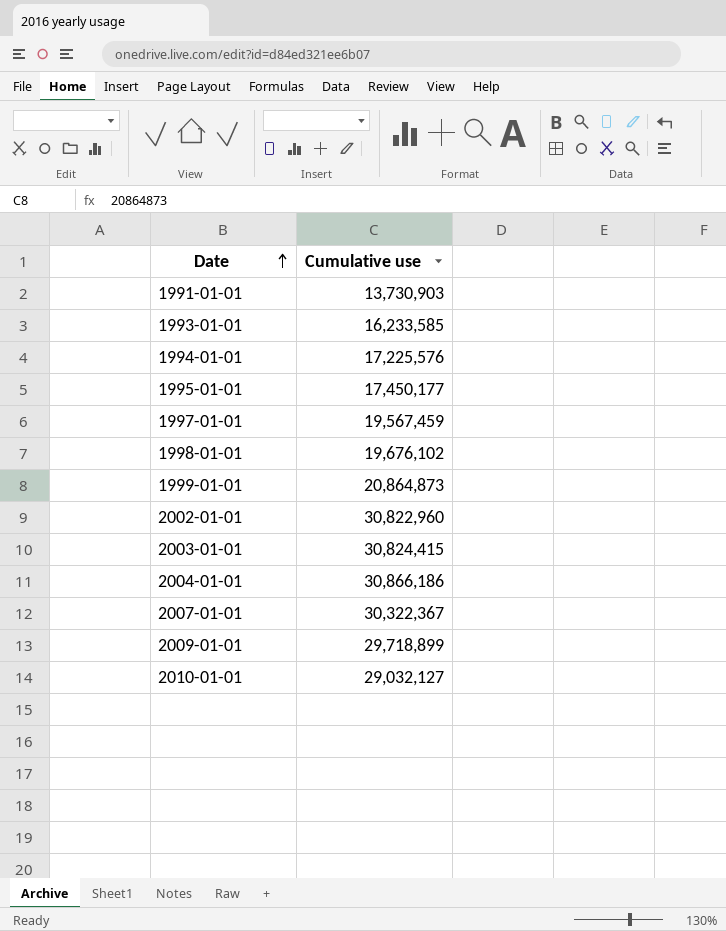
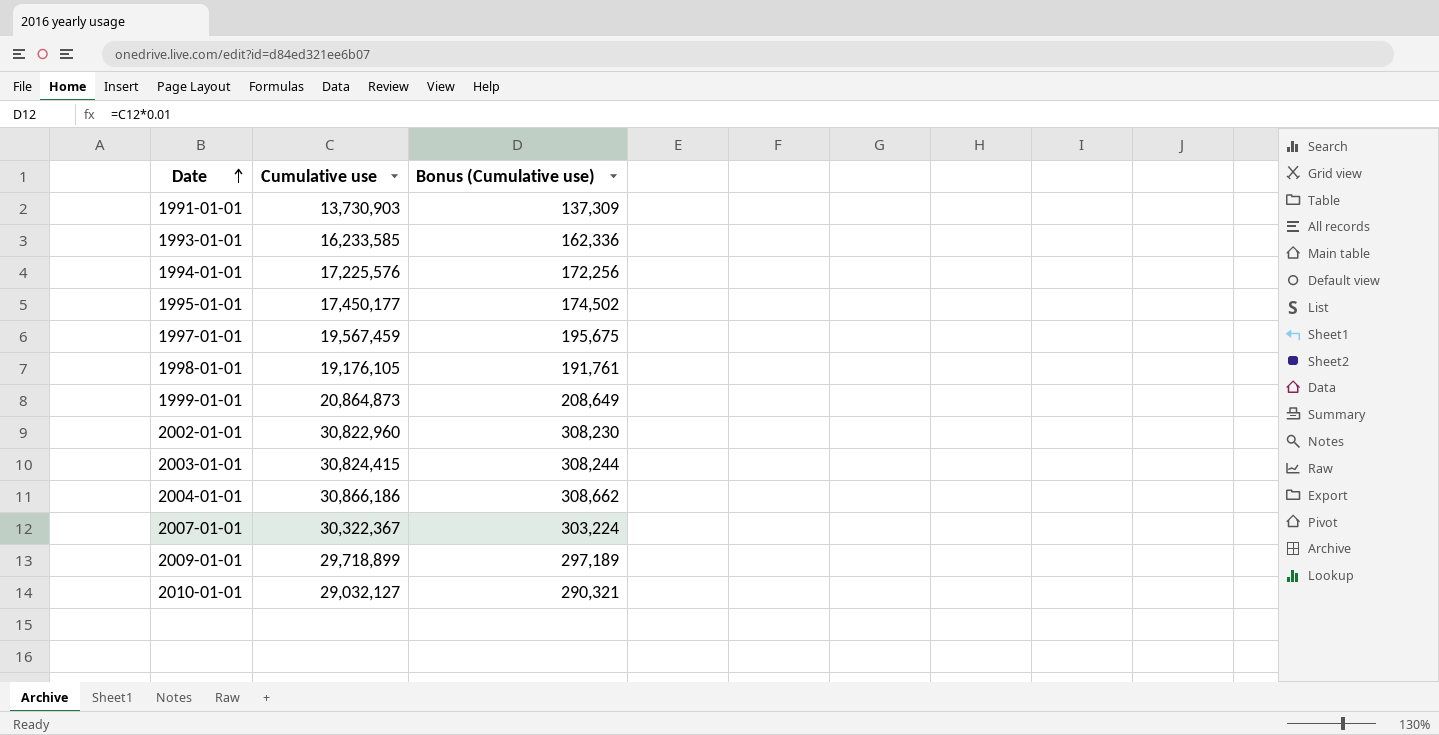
column Bonus (Cumulative use) | formula: none -> [Cumulative use] * 0.01
1998-01-01 | Cumulative use: 19,676,102 -> 19,176,105

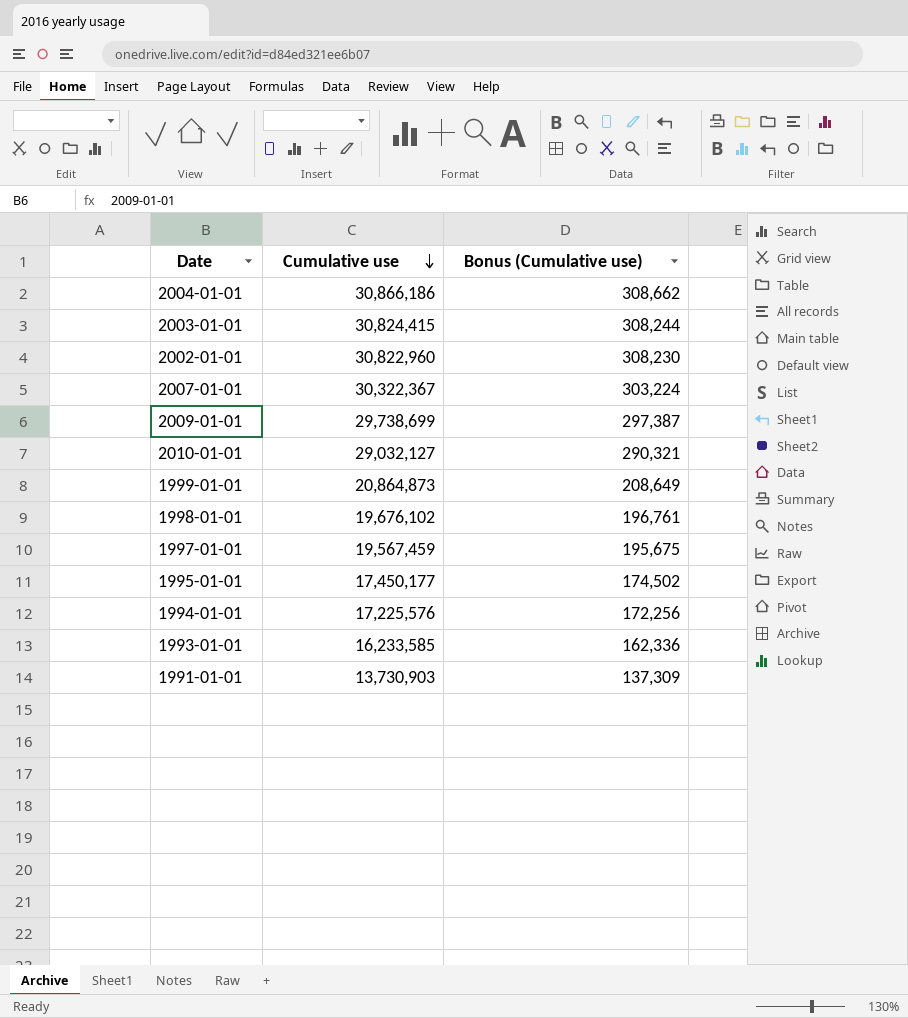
row order: Date ascending -> Cumulative use descending
2009-01-01 | Cumulative use: 29,718,899 -> 29,738,699
2009-01-01 | Bonus (Cumulative use): 297,189 -> 297,387
1998-01-01 | Cumulative use: 19,176,105 -> 19,676,102
1998-01-01 | Bonus (Cumulative use): 191,761 -> 196,761

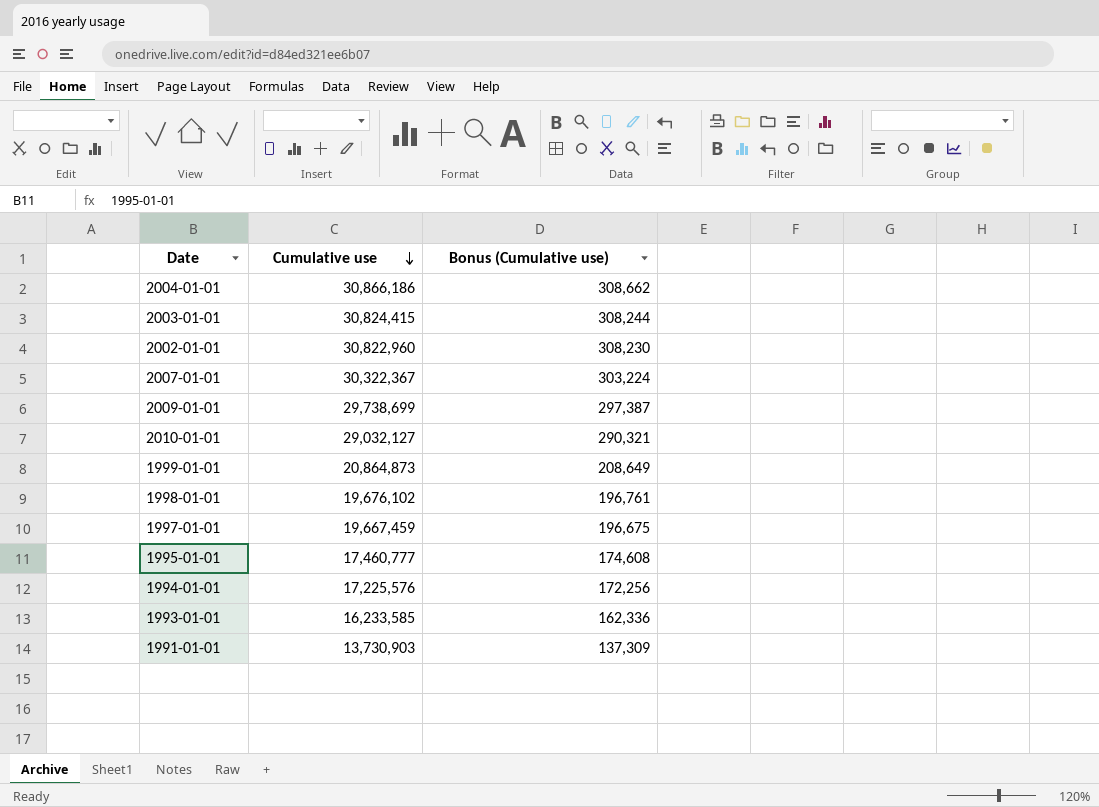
1997-01-01 | Cumulative use: 19,567,459 -> 19,667,459
1997-01-01 | Bonus (Cumulative use): 195,675 -> 196,675
1995-01-01 | Cumulative use: 17,450,177 -> 17,460,777
1995-01-01 | Bonus (Cumulative use): 174,502 -> 174,608

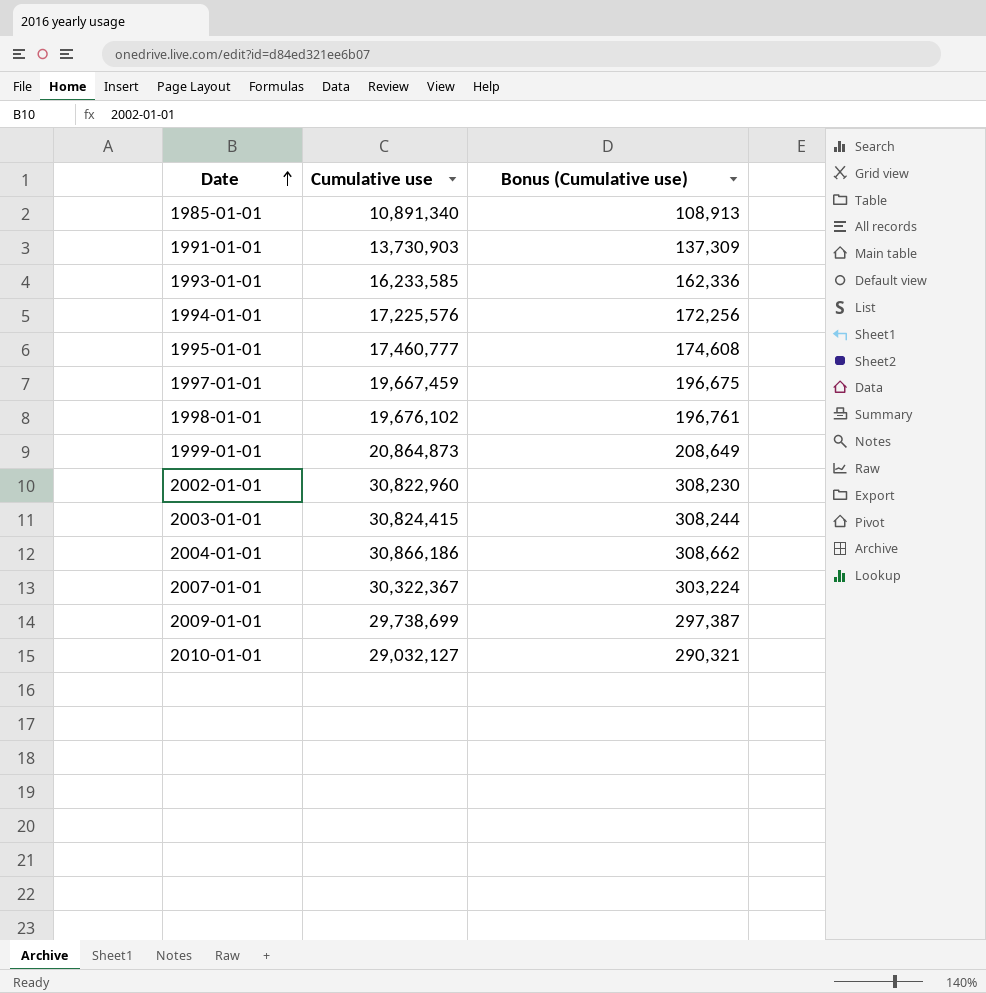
row order: Cumulative use descending -> Date ascending
row 1985-01-01: none -> 10,891,340 | 108,913

